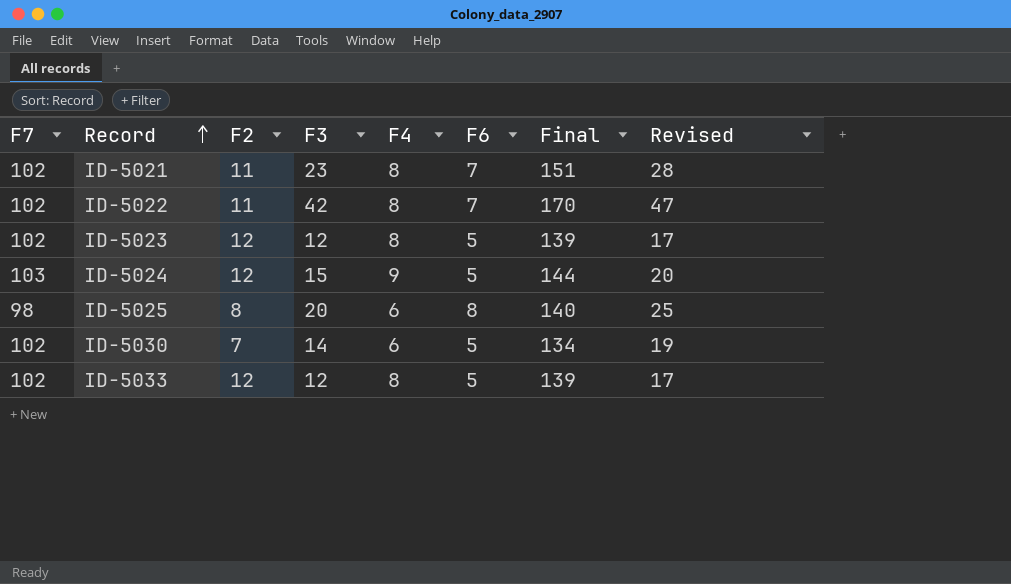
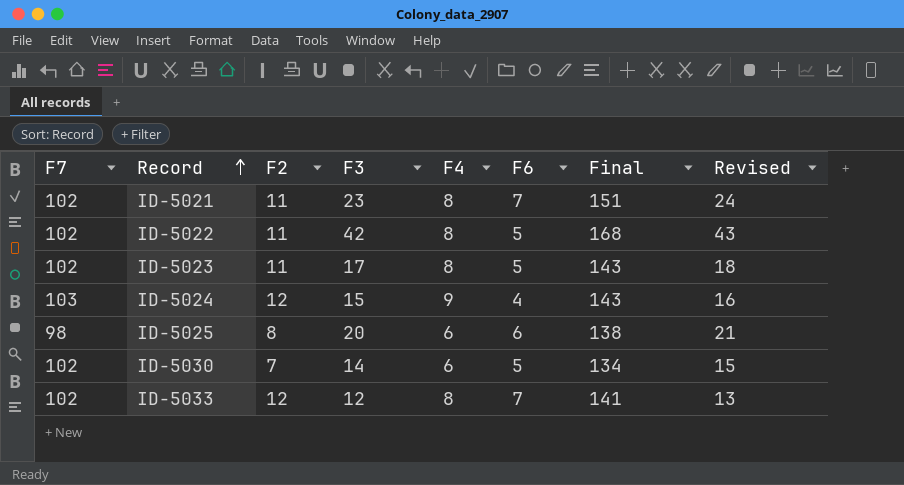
column Revised | formula: [F3] + 5 -> [F3] + 1
ID-5022 | F6: 7 -> 5
ID-5022 | Final: 170 -> 168
ID-5023 | F2: 12 -> 11
ID-5023 | F3: 12 -> 17
ID-5023 | Final: 139 -> 143
ID-5024 | F6: 5 -> 4
ID-5024 | Final: 144 -> 143
ID-5025 | F6: 8 -> 6
ID-5025 | Final: 140 -> 138
ID-5033 | F6: 5 -> 7
ID-5033 | Final: 139 -> 141

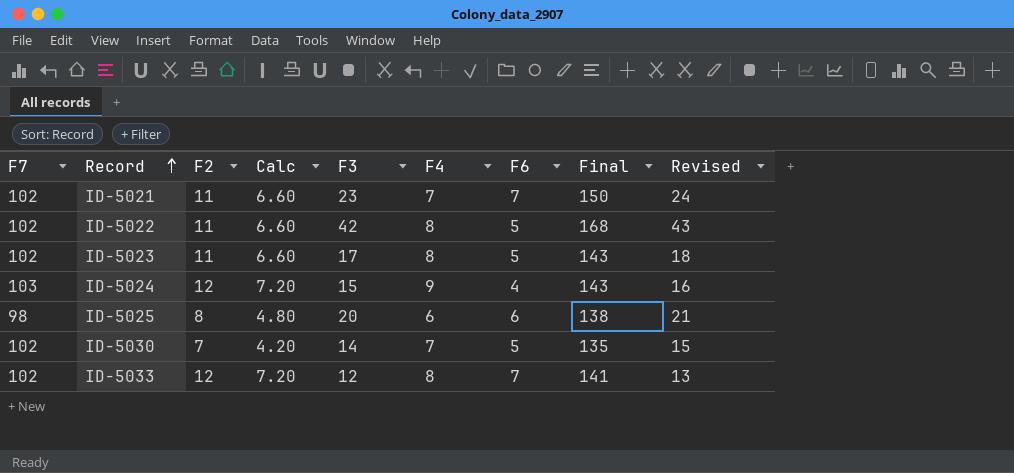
column Calc | formula: none -> [F2] * 0.6
ID-5021 | F4: 8 -> 7
ID-5021 | Final: 151 -> 150
ID-5030 | F4: 6 -> 7
ID-5030 | Final: 134 -> 135

